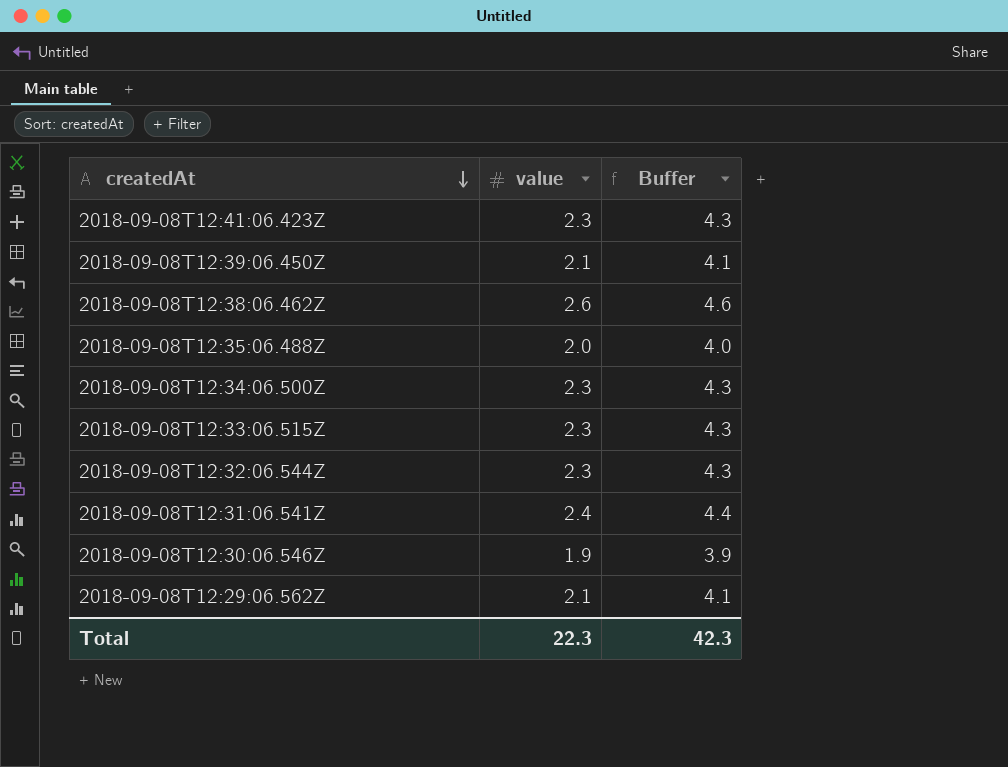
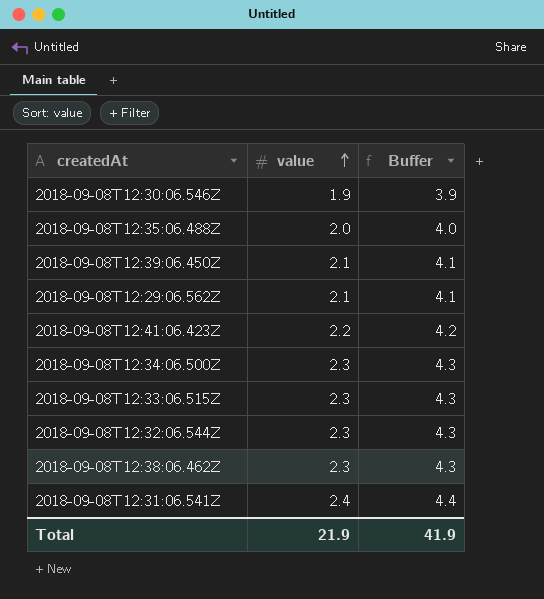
row order: createdAt descending -> value ascending
2018-09-08T12:41:06.423Z | value: 2.3 -> 2.2
2018-09-08T12:41:06.423Z | Buffer: 4.3 -> 4.2
2018-09-08T12:38:06.462Z | value: 2.6 -> 2.3
2018-09-08T12:38:06.462Z | Buffer: 4.6 -> 4.3
Total | value: 22.3 -> 21.9
Total | Buffer: 42.3 -> 41.9

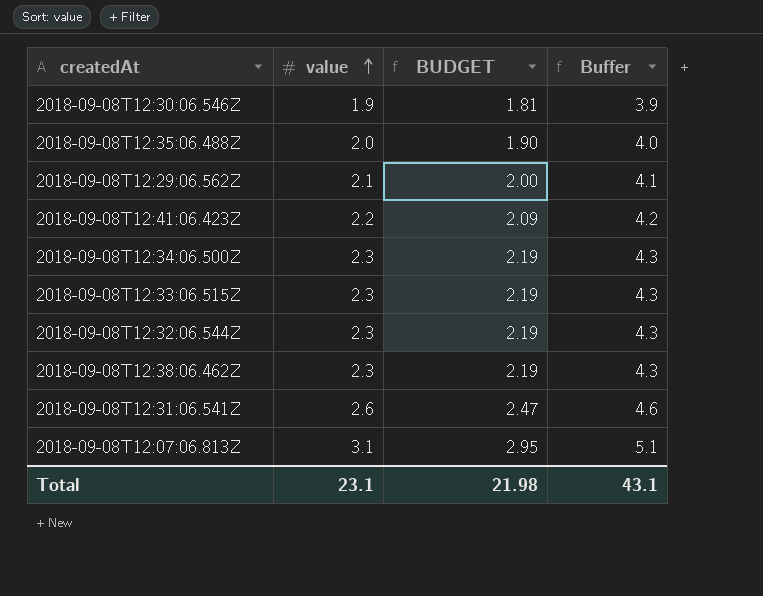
column BUDGET | formula: none -> [value] * 0.95
row 2018-09-08T12:39:06.450Z: 2.1 | 4.1 -> none
2018-09-08T12:31:06.541Z | value: 2.4 -> 2.6
2018-09-08T12:31:06.541Z | Buffer: 4.4 -> 4.6
row 2018-09-08T12:07:06.813Z: none -> 3.1 | 2.95 | 5.1
Total | value: 21.9 -> 23.1
Total | Buffer: 41.9 -> 43.1

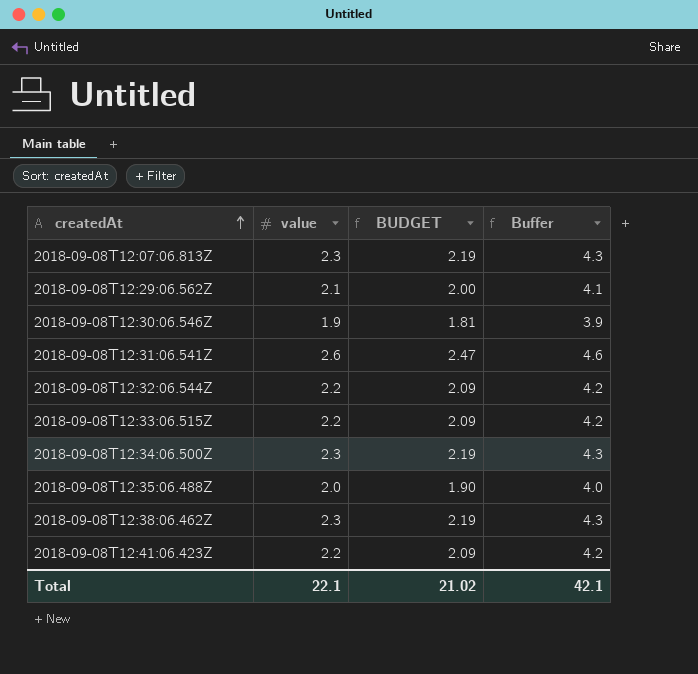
row order: value ascending -> createdAt ascending
2018-09-08T12:07:06.813Z | value: 3.1 -> 2.3
2018-09-08T12:07:06.813Z | BUDGET: 2.95 -> 2.19
2018-09-08T12:07:06.813Z | Buffer: 5.1 -> 4.3
2018-09-08T12:32:06.544Z | value: 2.3 -> 2.2
2018-09-08T12:32:06.544Z | BUDGET: 2.19 -> 2.09
2018-09-08T12:32:06.544Z | Buffer: 4.3 -> 4.2
2018-09-08T12:33:06.515Z | value: 2.3 -> 2.2
2018-09-08T12:33:06.515Z | BUDGET: 2.19 -> 2.09
2018-09-08T12:33:06.515Z | Buffer: 4.3 -> 4.2
Total | value: 23.1 -> 22.1
Total | BUDGET: 21.98 -> 21.02
Total | Buffer: 43.1 -> 42.1

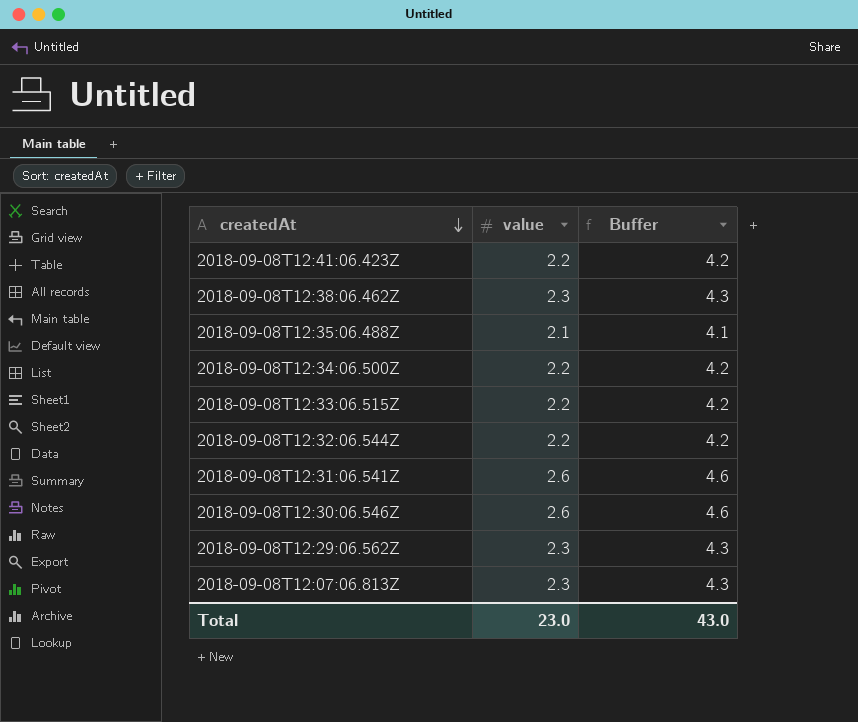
row order: createdAt ascending -> createdAt descending
column BUDGET | formula: [value] * 0.95 -> none
2018-09-08T12:35:06.488Z | value: 2.0 -> 2.1
2018-09-08T12:35:06.488Z | Buffer: 4.0 -> 4.1
2018-09-08T12:34:06.500Z | value: 2.3 -> 2.2
2018-09-08T12:34:06.500Z | Buffer: 4.3 -> 4.2
2018-09-08T12:30:06.546Z | value: 1.9 -> 2.6
2018-09-08T12:30:06.546Z | Buffer: 3.9 -> 4.6
2018-09-08T12:29:06.562Z | value: 2.1 -> 2.3
2018-09-08T12:29:06.562Z | Buffer: 4.1 -> 4.3
Total | value: 22.1 -> 23.0
Total | Buffer: 42.1 -> 43.0

